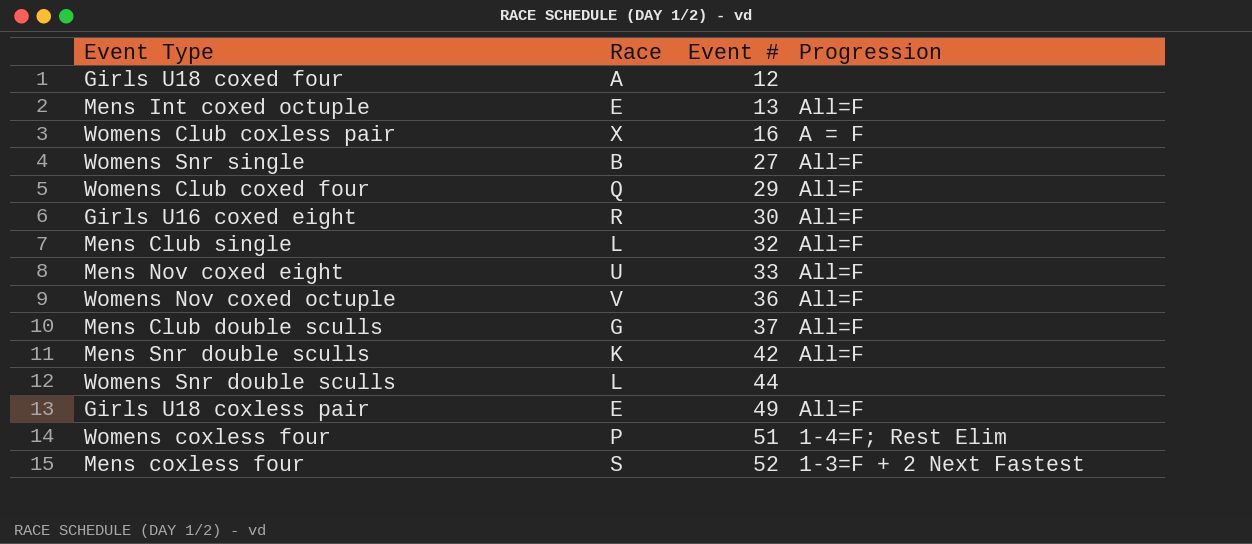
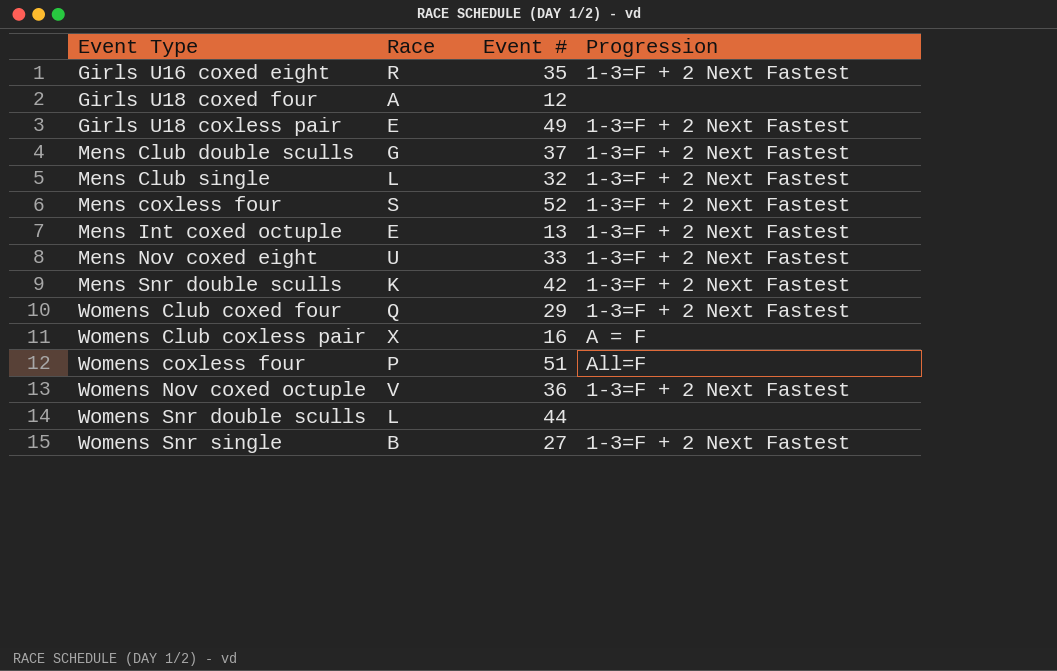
row order: Event # ascending -> Event Type ascending
Girls U16 coxed eight | Event #: 30 -> 35
Girls U16 coxed eight | Progression: All=F -> 1-3=F + 2 Next Fastest
Girls U18 coxless pair | Progression: All=F -> 1-3=F + 2 Next Fastest
Mens Club double sculls | Progression: All=F -> 1-3=F + 2 Next Fastest
Mens Club single | Progression: All=F -> 1-3=F + 2 Next Fastest
Mens Int coxed octuple | Progression: All=F -> 1-3=F + 2 Next Fastest
Mens Nov coxed eight | Progression: All=F -> 1-3=F + 2 Next Fastest
Mens Snr double sculls | Progression: All=F -> 1-3=F + 2 Next Fastest
Womens Club coxed four | Progression: All=F -> 1-3=F + 2 Next Fastest
Womens coxless four | Progression: 1-4=F; Rest Elim -> All=F
Womens Nov coxed octuple | Progression: All=F -> 1-3=F + 2 Next Fastest
Womens Snr single | Progression: All=F -> 1-3=F + 2 Next Fastest

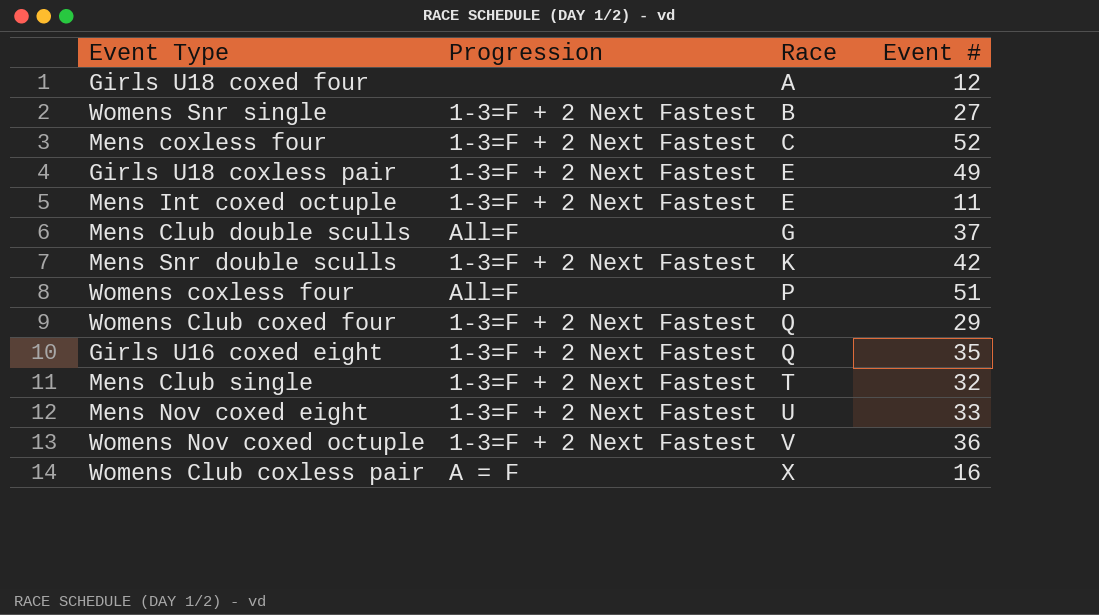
row order: Event Type ascending -> Race ascending
column Progression | position: 4 -> 2
row Womens Snr double sculls: L | 44 | none -> none
Mens coxless four | Race: S -> C
Mens Int coxed octuple | Event #: 13 -> 11
Mens Club double sculls | Progression: 1-3=F + 2 Next Fastest -> All=F
Girls U16 coxed eight | Race: R -> Q
Mens Club single | Race: L -> T

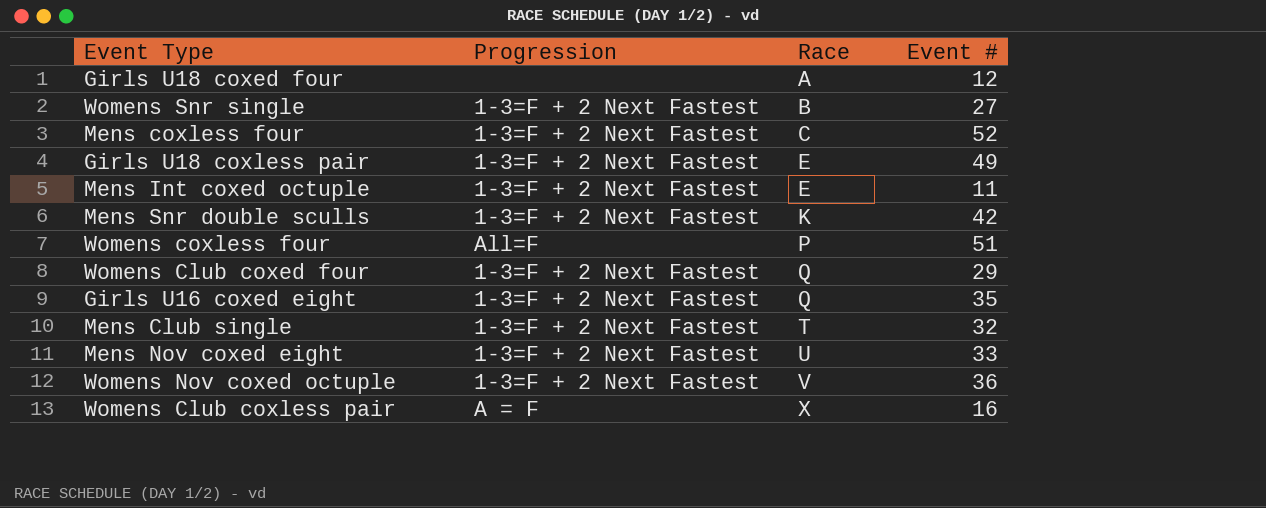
row Mens Club double sculls: All=F | G | 37 -> none

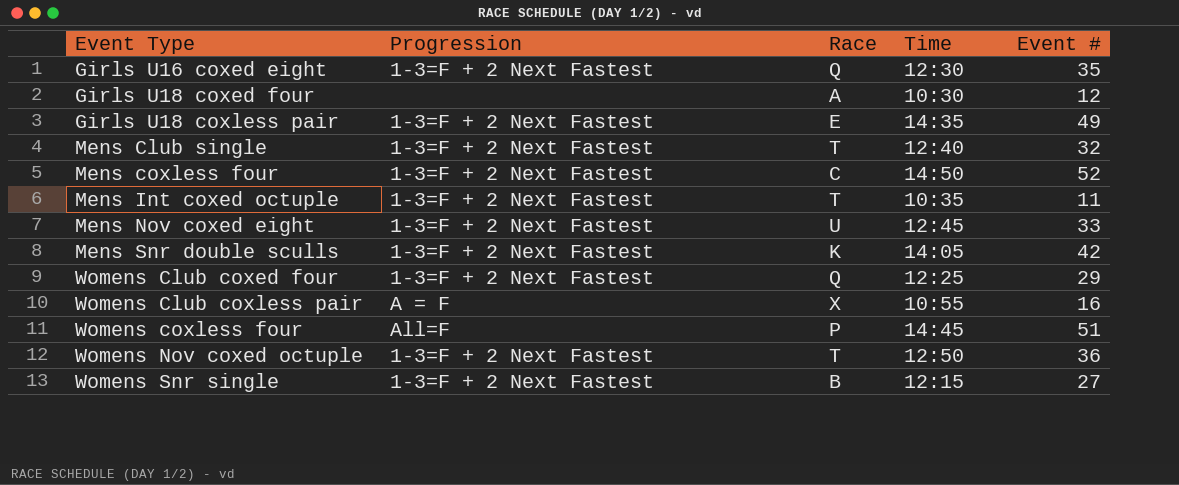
row order: Race ascending -> Event Type ascending
column Time | position: none -> 4
Mens Int coxed octuple | Race: E -> T
Womens Nov coxed octuple | Race: V -> T

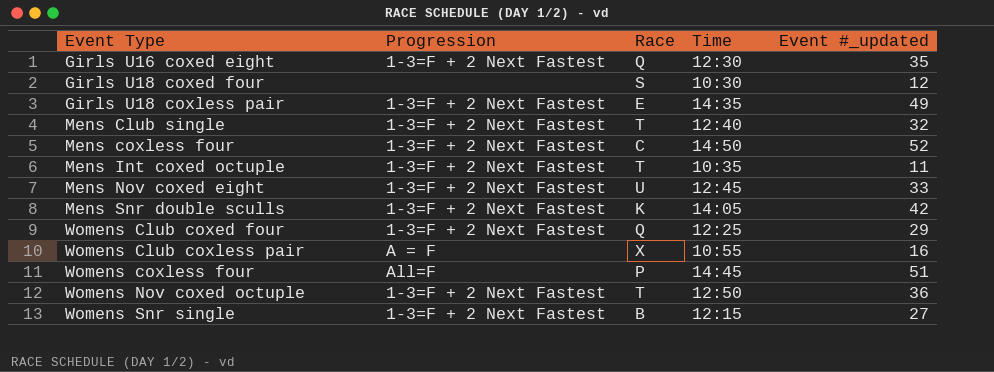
column name: Event # -> Event #_updated
Girls U18 coxed four | Race: A -> S

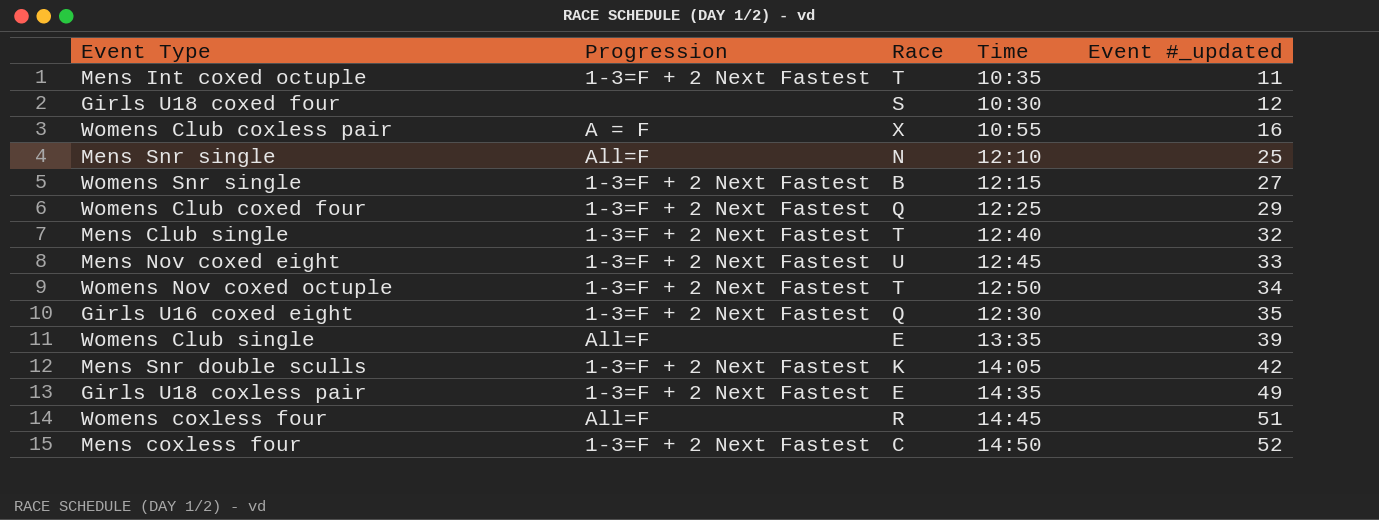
row order: Event Type ascending -> Event #_updated ascending
row Mens Snr single: none -> All=F | N | 12:10 | 25
Womens Nov coxed octuple | Event #_updated: 36 -> 34
row Womens Club single: none -> All=F | E | 13:35 | 39
Womens coxless four | Race: P -> R

